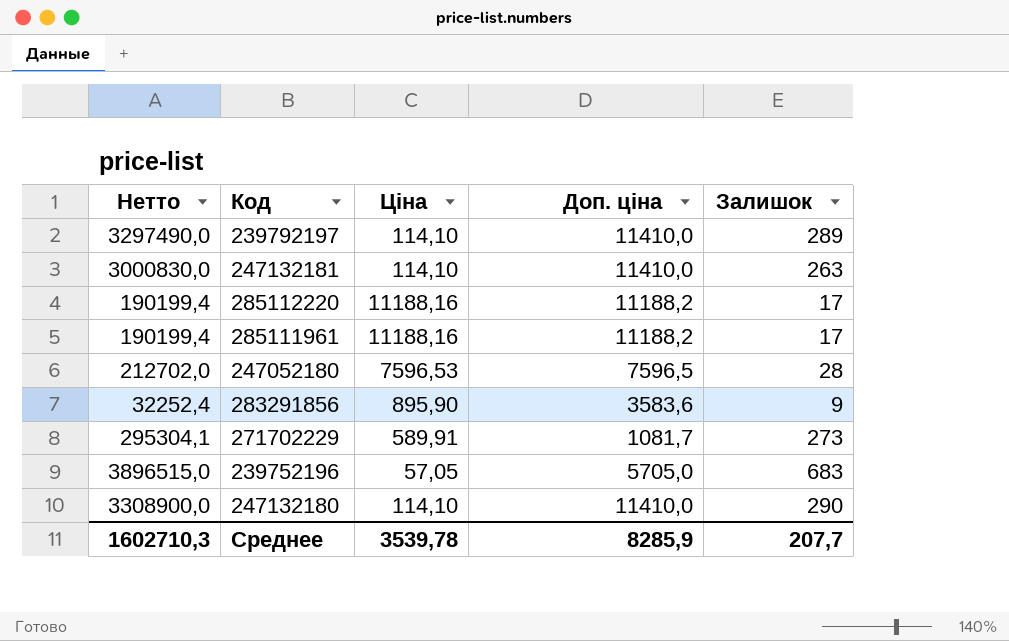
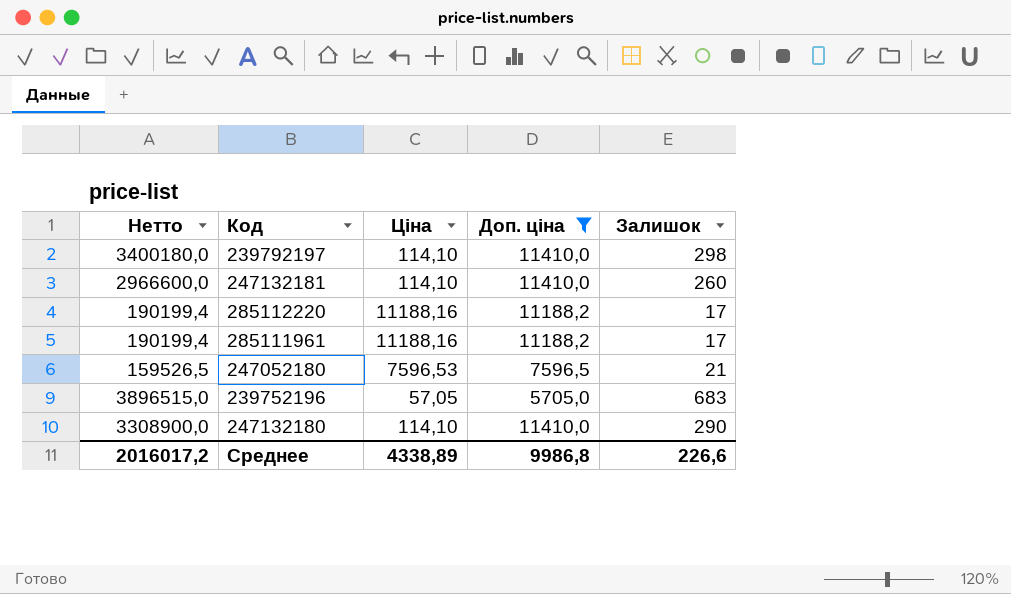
filter: none -> Доп. ціна >= 5705,0
239792197 | Нетто: 3297490,0 -> 3400180,0
239792197 | Залишок: 289 -> 298
247132181 | Нетто: 3000830,0 -> 2966600,0
247132181 | Залишок: 263 -> 260
247052180 | Нетто: 212702,0 -> 159526,5
247052180 | Залишок: 28 -> 21
Среднее | Нетто: 1602710,3 -> 2016017,2
Среднее | Ціна: 3539,78 -> 4338,89
Среднее | Доп. ціна: 8285,9 -> 9986,8
Среднее | Залишок: 207,7 -> 226,6

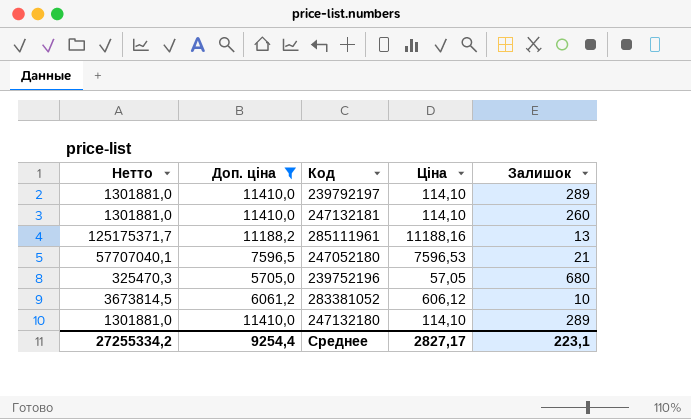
column Нетто | formula: [Доп. ціна] * [Залишок] -> [Доп. ціна] * [Ціна]
column Доп. ціна | position: 4 -> 2
row 285112220: 190199,4 | 11188,16 | 11188,2 | 17 -> none
239792197 | Залишок: 298 -> 289
285111961 | Залишок: 17 -> 13
239752196 | Залишок: 683 -> 680
row 283381052: none -> 3673814,5 | 6061,2 | 606,12 | 10
247132180 | Залишок: 290 -> 289
Среднее | Нетто: 2016017,2 -> 27255334,2
Среднее | Доп. ціна: 9986,8 -> 9254,4
Среднее | Ціна: 4338,89 -> 2827,17
Среднее | Залишок: 226,6 -> 223,1

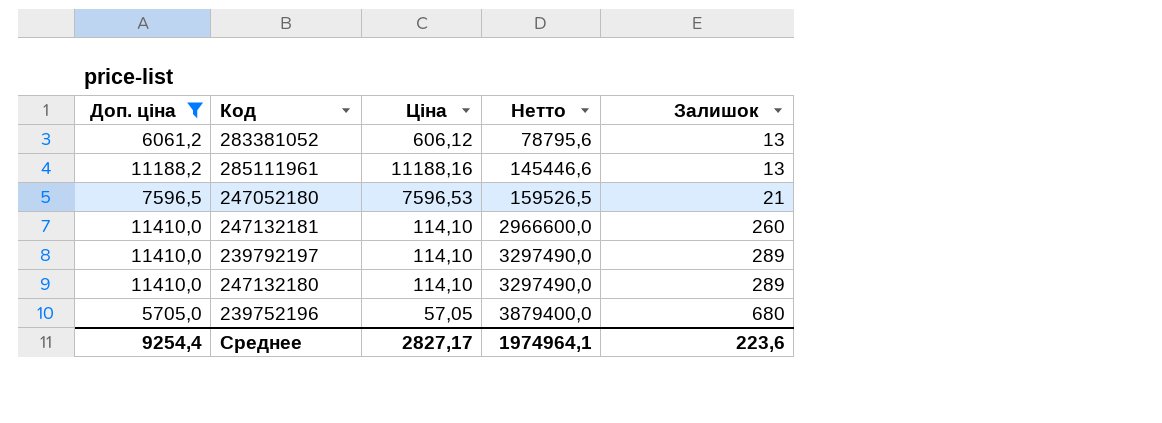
row order: none -> Нетто ascending
column Нетто | formula: [Доп. ціна] * [Ціна] -> [Доп. ціна] * [Залишок]
column Нетто | position: 1 -> 4
283381052 | Залишок: 10 -> 13
Среднее | Нетто: 27255334,2 -> 1974964,1
Среднее | Залишок: 223,1 -> 223,6

